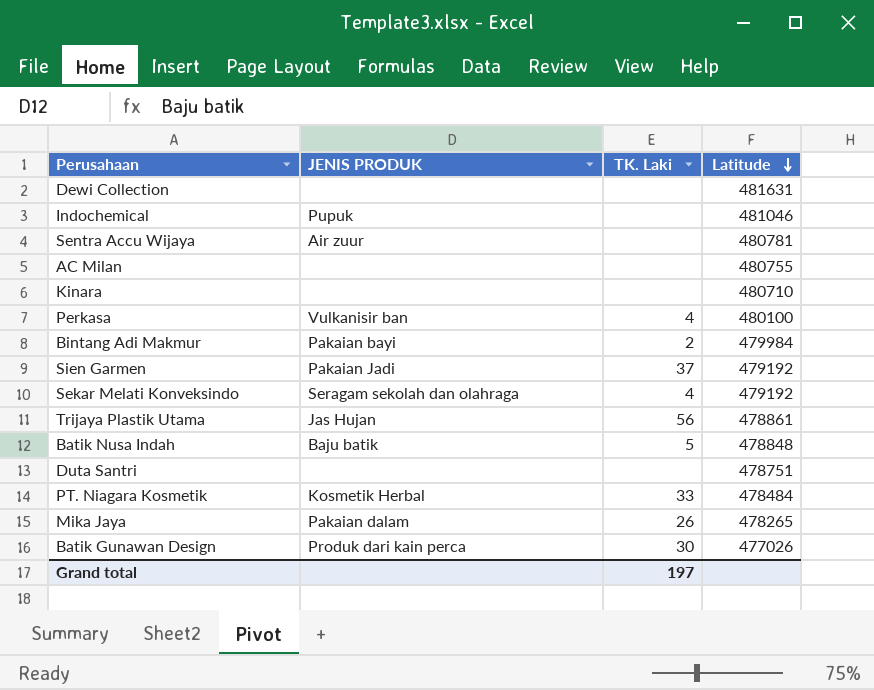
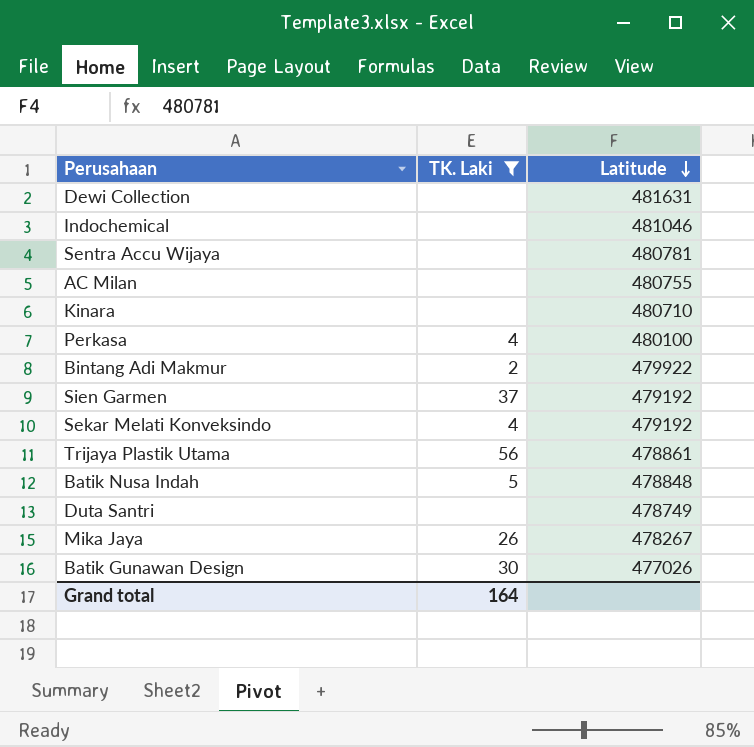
filter: none -> TK. Laki != 33
column JENIS PRODUK | position: 2 -> none
Bintang Adi Makmur | Latitude: 479984 -> 479922
Duta Santri | Latitude: 478751 -> 478749
Mika Jaya | Latitude: 478265 -> 478267
Grand total | TK. Laki: 197 -> 164

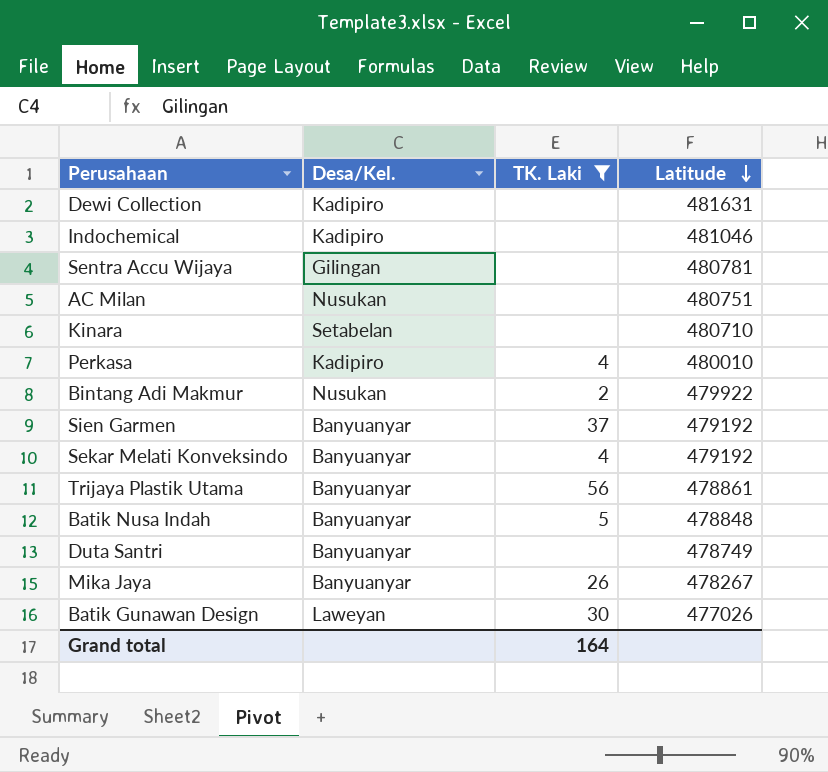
column Desa/Kel. | position: none -> 2
AC Milan | Latitude: 480755 -> 480751
Perkasa | Latitude: 480100 -> 480010

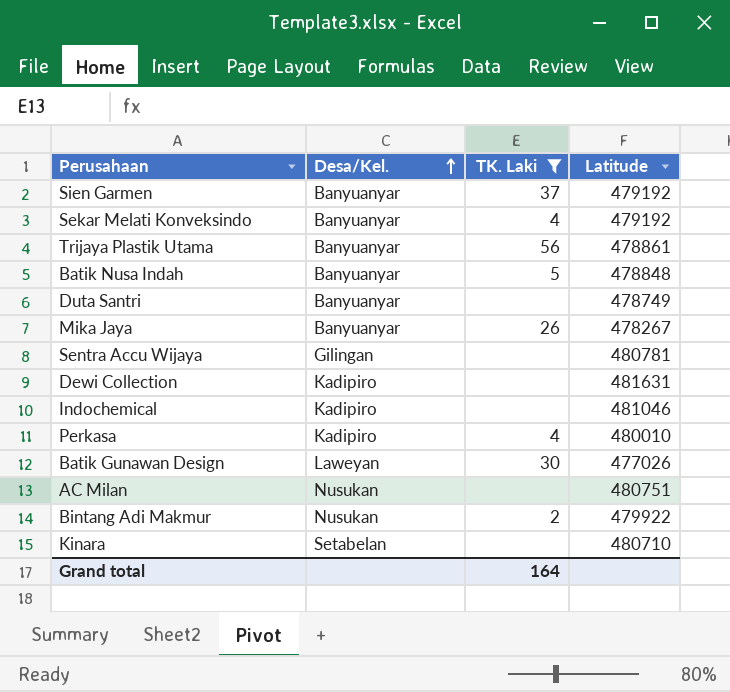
row order: Latitude descending -> Desa/Kel. ascending

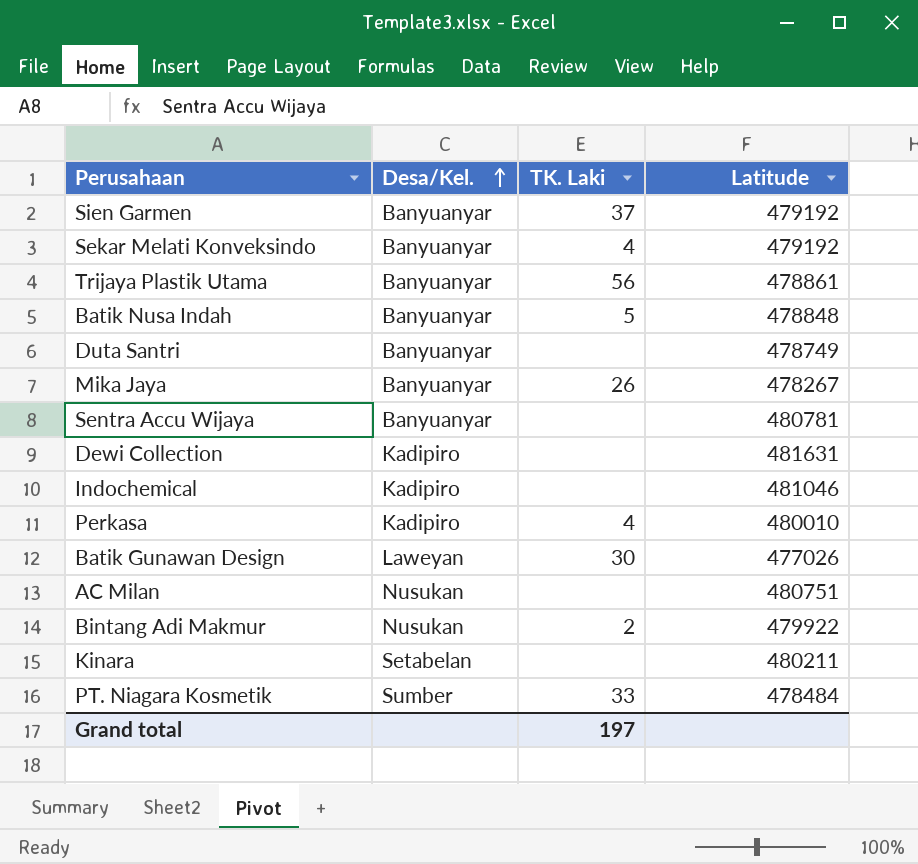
filter: TK. Laki != 33 -> none
Sentra Accu Wijaya | Desa/Kel.: Gilingan -> Banyuanyar
Kinara | Latitude: 480710 -> 480211
Grand total | TK. Laki: 164 -> 197

